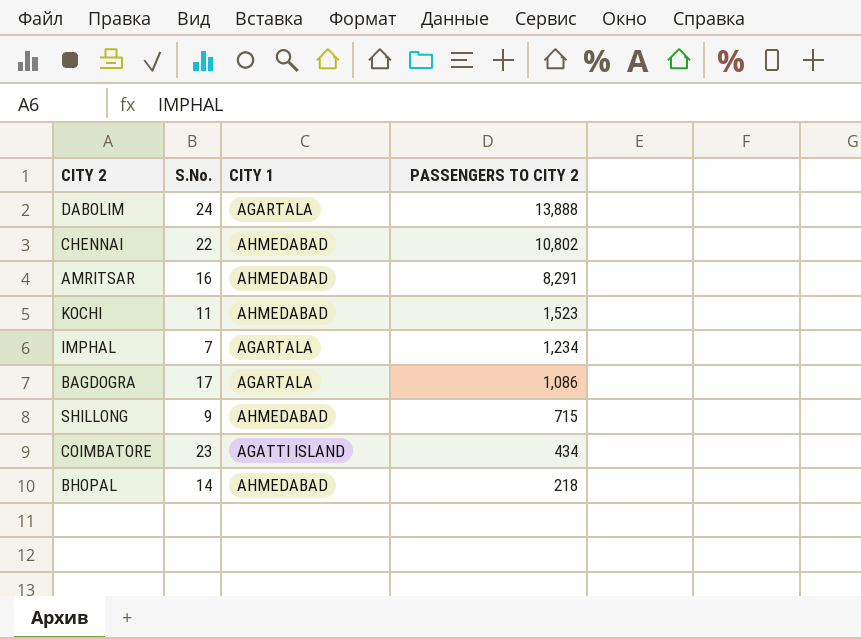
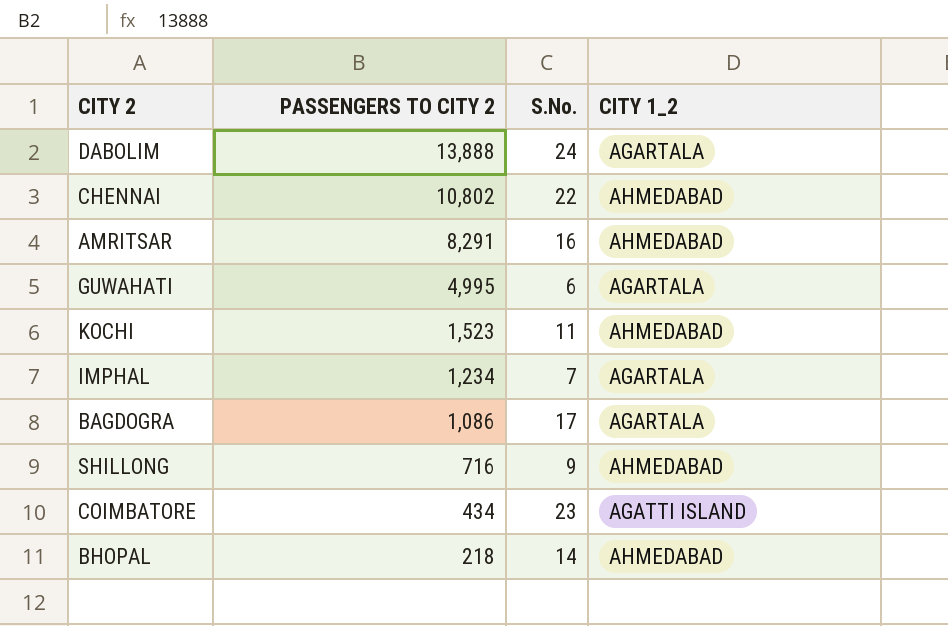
column PASSENGERS TO CITY 2 | position: 4 -> 2
column name: CITY 1 -> CITY 1_2
row GUWAHATI: none -> 4,995 | 6 | AGARTALA
SHILLONG | PASSENGERS TO CITY 2: 715 -> 716

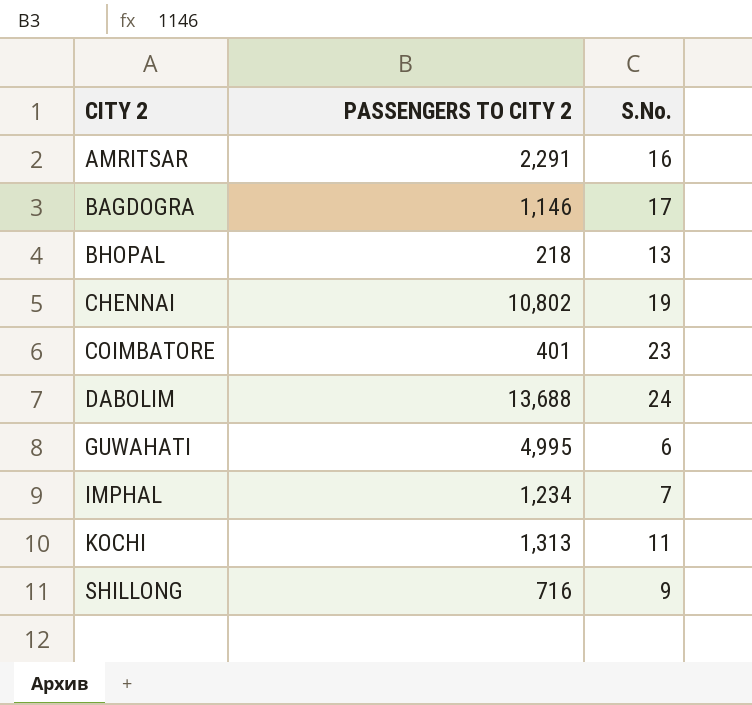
row order: PASSENGERS TO CITY 2 descending -> CITY 2 ascending
column CITY 1_2 | position: 4 -> none
AMRITSAR | PASSENGERS TO CITY 2: 8,291 -> 2,291
BAGDOGRA | PASSENGERS TO CITY 2: 1,086 -> 1,146
BHOPAL | S.No.: 14 -> 13
CHENNAI | S.No.: 22 -> 19
COIMBATORE | PASSENGERS TO CITY 2: 434 -> 401
DABOLIM | PASSENGERS TO CITY 2: 13,888 -> 13,688
KOCHI | PASSENGERS TO CITY 2: 1,523 -> 1,313

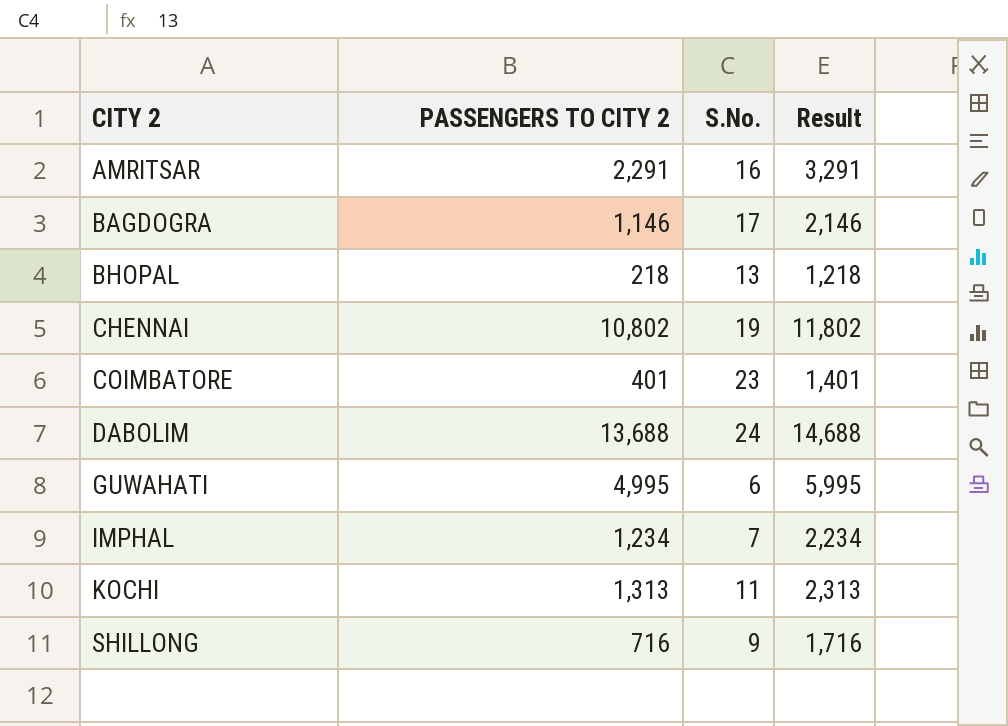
column Result | formula: none -> [PASSENGERS TO CITY 2] + 1000

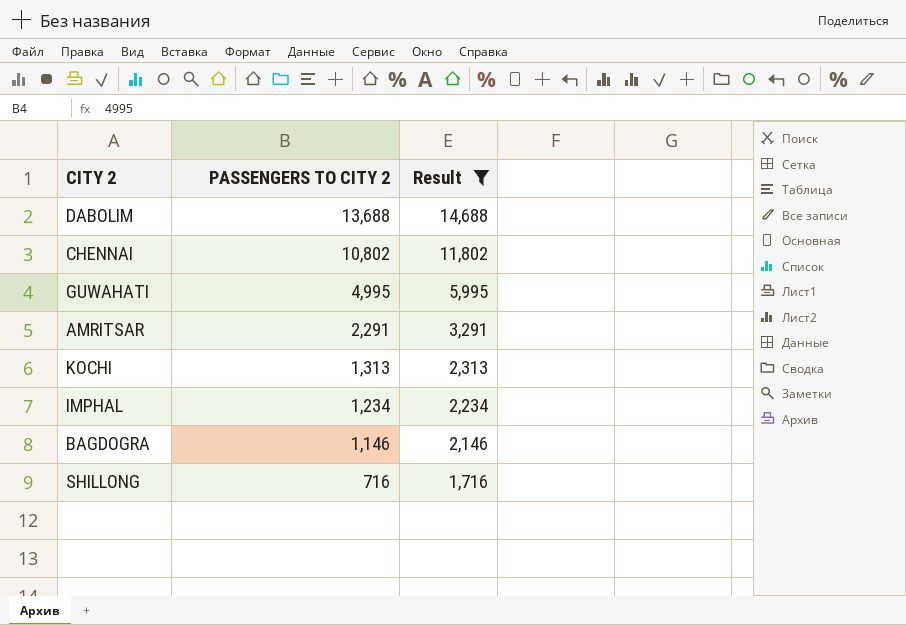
filter: none -> Result >= 1,716
row order: CITY 2 ascending -> PASSENGERS TO CITY 2 descending
column S.No. | position: 3 -> none

